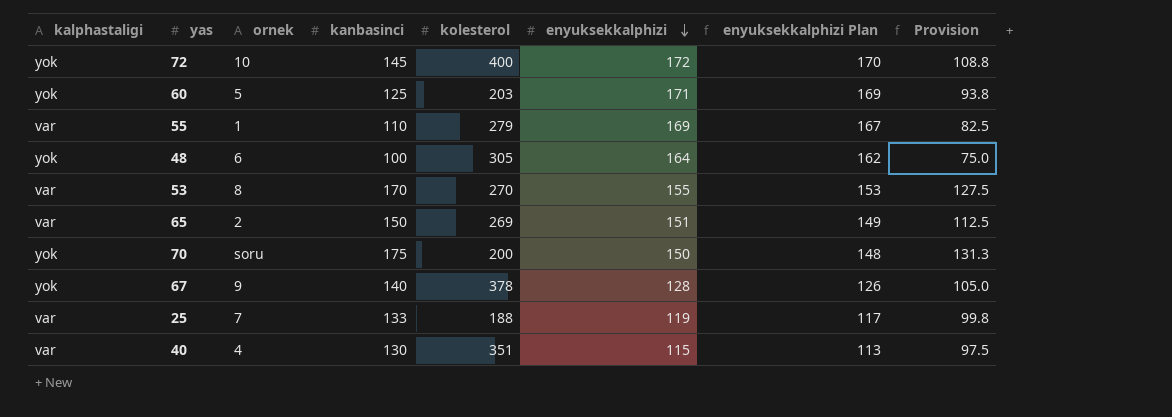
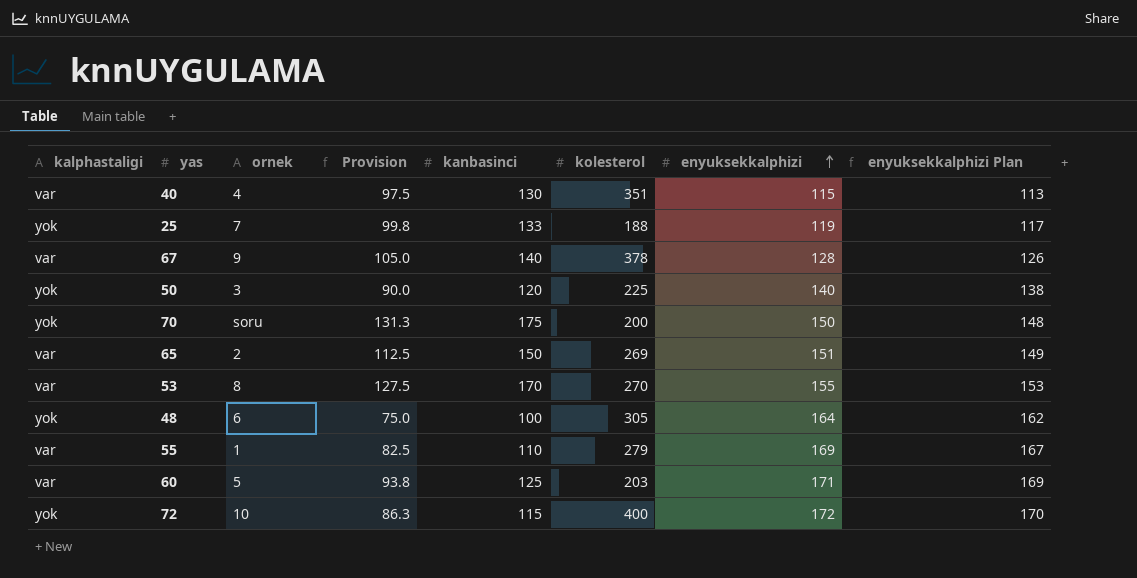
row order: enyuksekkalphizi descending -> enyuksekkalphizi ascending
column Provision | position: 8 -> 4
25 | kalphastaligi: var -> yok
67 | kalphastaligi: yok -> var
row 50: none -> yok | 3 | 90.0 | 120 | 225 | 140 | 138
60 | kalphastaligi: yok -> var
72 | Provision: 108.8 -> 86.3
72 | kanbasinci: 145 -> 115

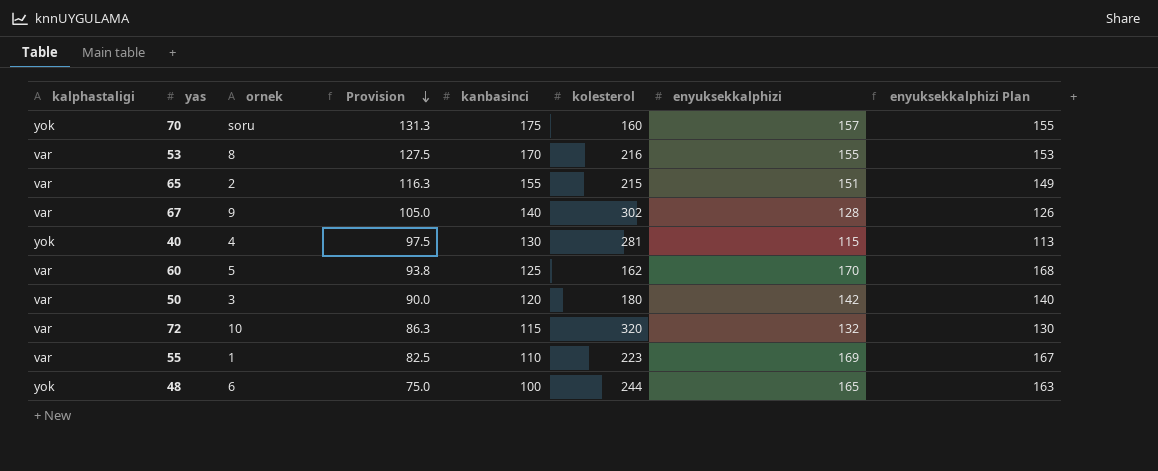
row order: enyuksekkalphizi ascending -> Provision descending
row 25: yok | 7 | 99.8 | 133 | 188 | 119 | 117 -> none
70 | kolesterol: 200 -> 160
70 | enyuksekkalphizi: 150 -> 157
70 | enyuksekkalphizi Plan: 148 -> 155
53 | kolesterol: 270 -> 216
65 | Provision: 112.5 -> 116.3
65 | kanbasinci: 150 -> 155
65 | kolesterol: 269 -> 215
67 | kolesterol: 378 -> 302
40 | kalphastaligi: var -> yok
40 | kolesterol: 351 -> 281
60 | kolesterol: 203 -> 162
60 | enyuksekkalphizi: 171 -> 170
60 | enyuksekkalphizi Plan: 169 -> 168
50 | kalphastaligi: yok -> var
50 | kolesterol: 225 -> 180
50 | enyuksekkalphizi: 140 -> 142
50 | enyuksekkalphizi Plan: 138 -> 140
72 | kalphastaligi: yok -> var
72 | kolesterol: 400 -> 320
72 | enyuksekkalphizi: 172 -> 132
72 | enyuksekkalphizi Plan: 170 -> 130
55 | kolesterol: 279 -> 223
48 | kolesterol: 305 -> 244
48 | enyuksekkalphizi: 164 -> 165
48 | enyuksekkalphizi Plan: 162 -> 163

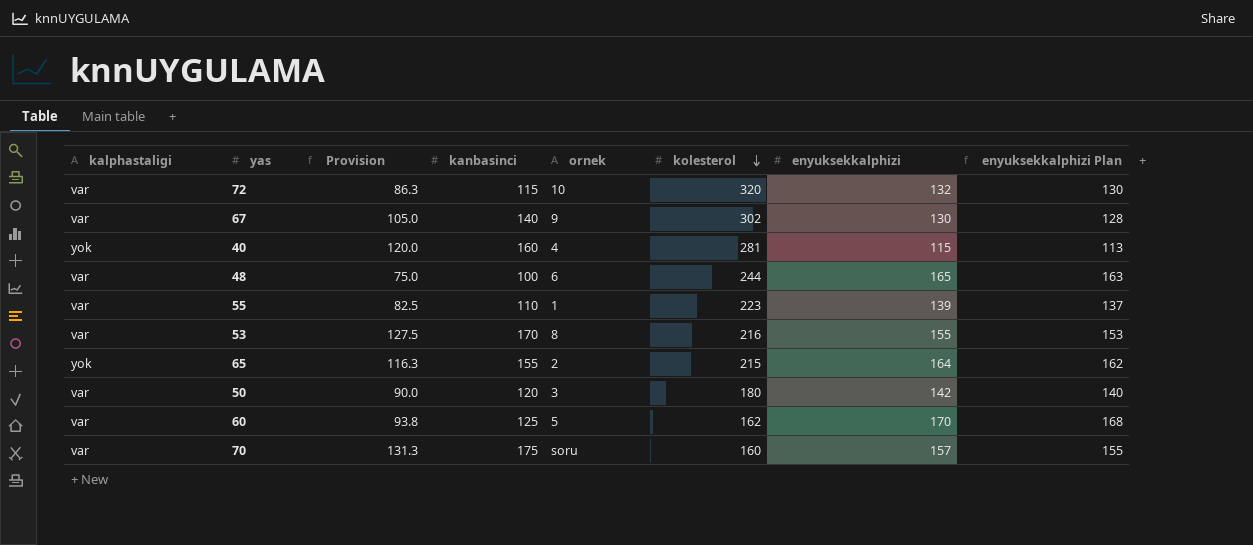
row order: Provision descending -> kolesterol descending
column ornek | position: 3 -> 5
67 | enyuksekkalphizi: 128 -> 130
67 | enyuksekkalphizi Plan: 126 -> 128
40 | Provision: 97.5 -> 120.0
40 | kanbasinci: 130 -> 160
48 | kalphastaligi: yok -> var
55 | enyuksekkalphizi: 169 -> 139
55 | enyuksekkalphizi Plan: 167 -> 137
65 | kalphastaligi: var -> yok
65 | enyuksekkalphizi: 151 -> 164
65 | enyuksekkalphizi Plan: 149 -> 162
70 | kalphastaligi: yok -> var

